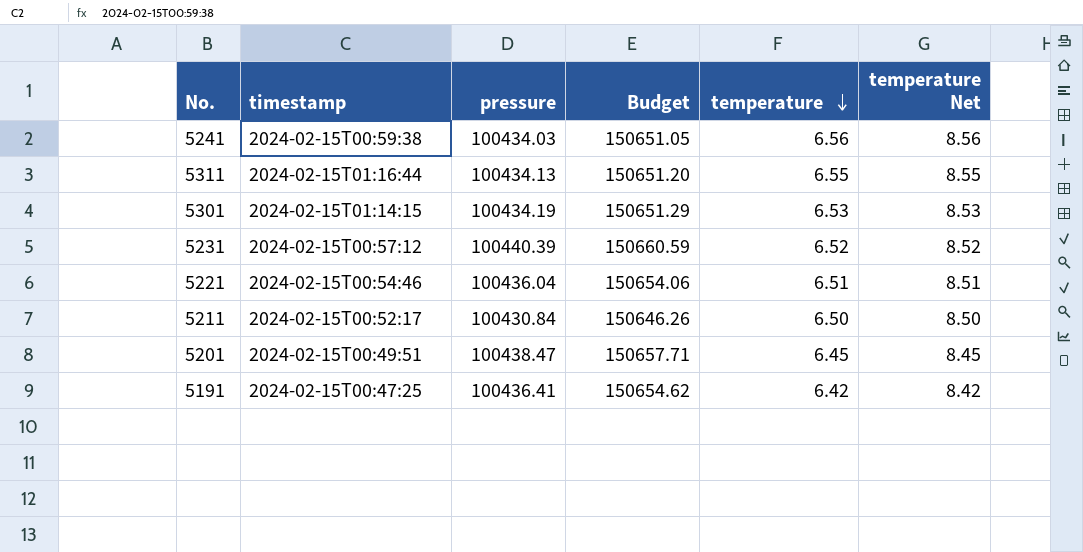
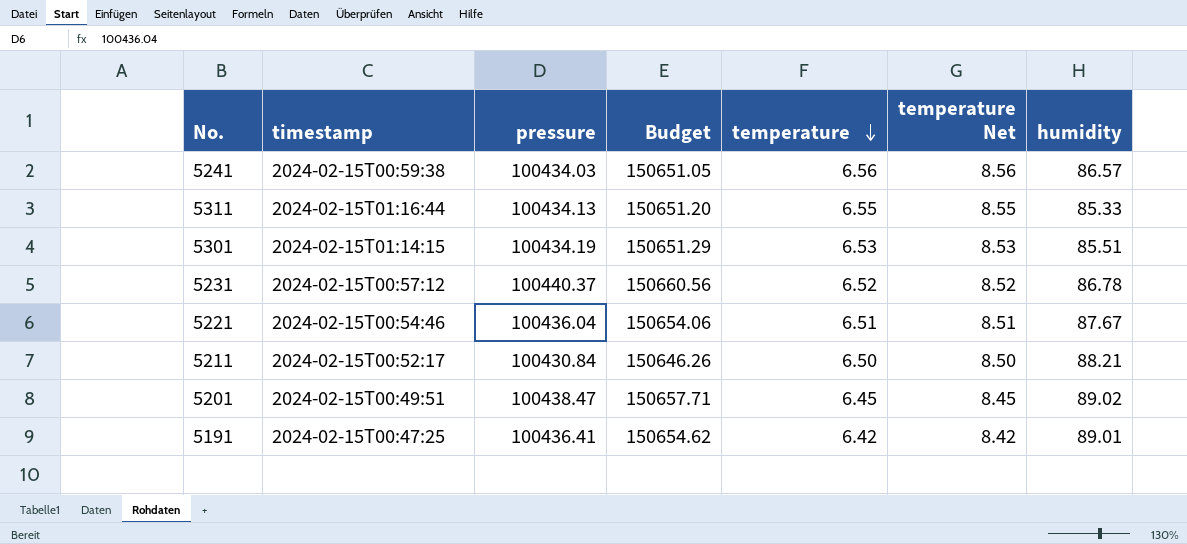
column humidity | position: none -> 7
5231 | pressure: 100440.39 -> 100440.37
5231 | Budget: 150660.59 -> 150660.56

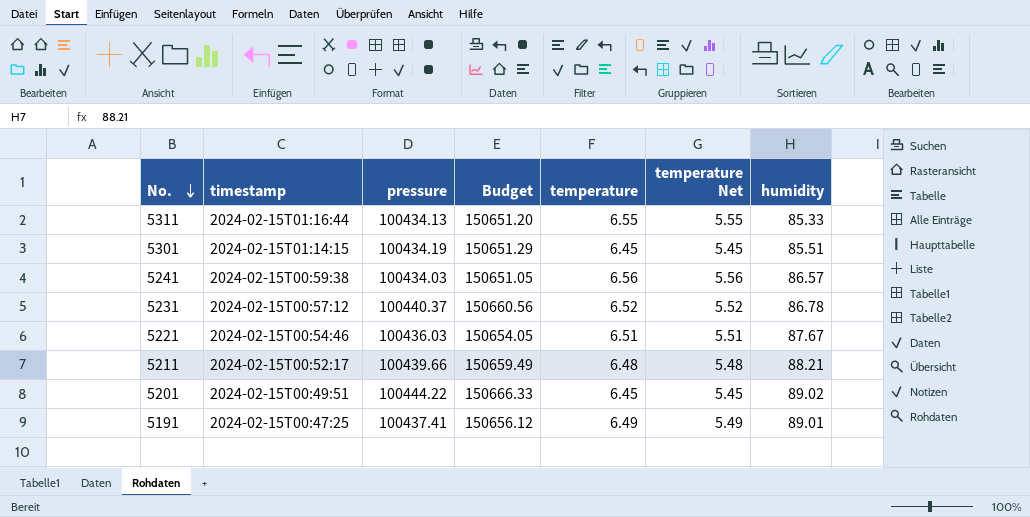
row order: temperature descending -> No. descending
column temperature Net | formula: [temperature] + 2 -> [temperature] - 1
5301 | temperature: 6.53 -> 6.45
5221 | pressure: 100436.04 -> 100436.03
5221 | Budget: 150654.06 -> 150654.05
5211 | pressure: 100430.84 -> 100439.66
5211 | Budget: 150646.26 -> 150659.49
5211 | temperature: 6.50 -> 6.48
5201 | pressure: 100438.47 -> 100444.22
5201 | Budget: 150657.71 -> 150666.33
5191 | pressure: 100436.41 -> 100437.41
5191 | Budget: 150654.62 -> 150656.12
5191 | temperature: 6.42 -> 6.49

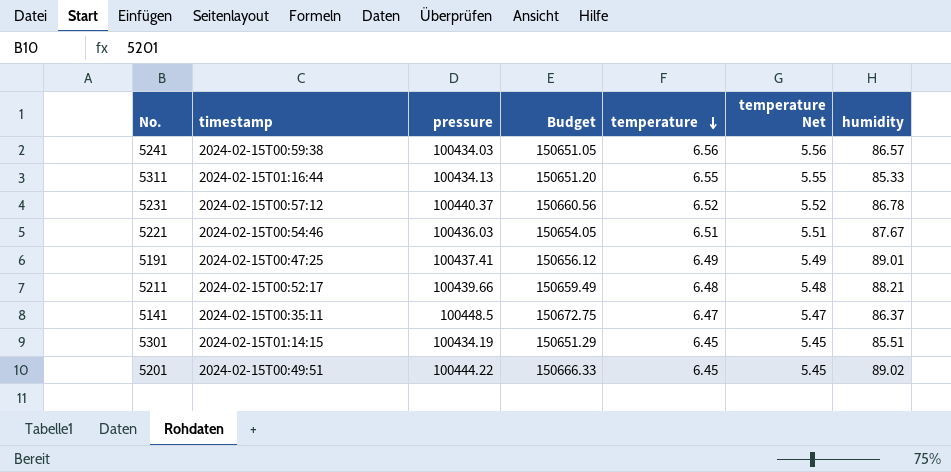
row order: No. descending -> temperature descending
row 5141: none -> 2024-02-15T00:35:11 | 100448.5 | 150672.75 | 6.47 | 5.47 | 86.37

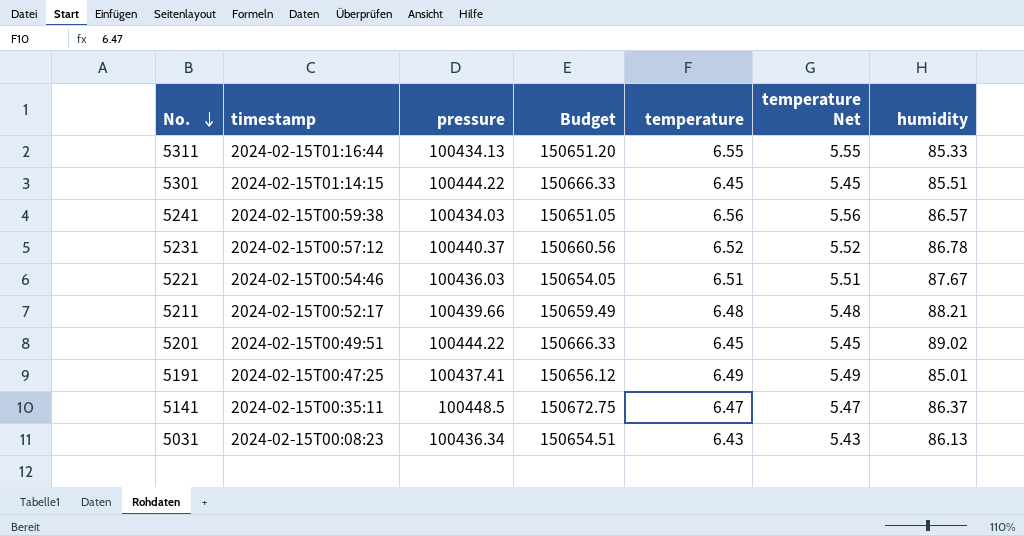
row order: temperature descending -> No. descending
5301 | pressure: 100434.19 -> 100444.22
5301 | Budget: 150651.29 -> 150666.33
5191 | humidity: 89.01 -> 85.01
row 5031: none -> 2024-02-15T00:08:23 | 100436.34 | 150654.51 | 6.43 | 5.43 | 86.13

